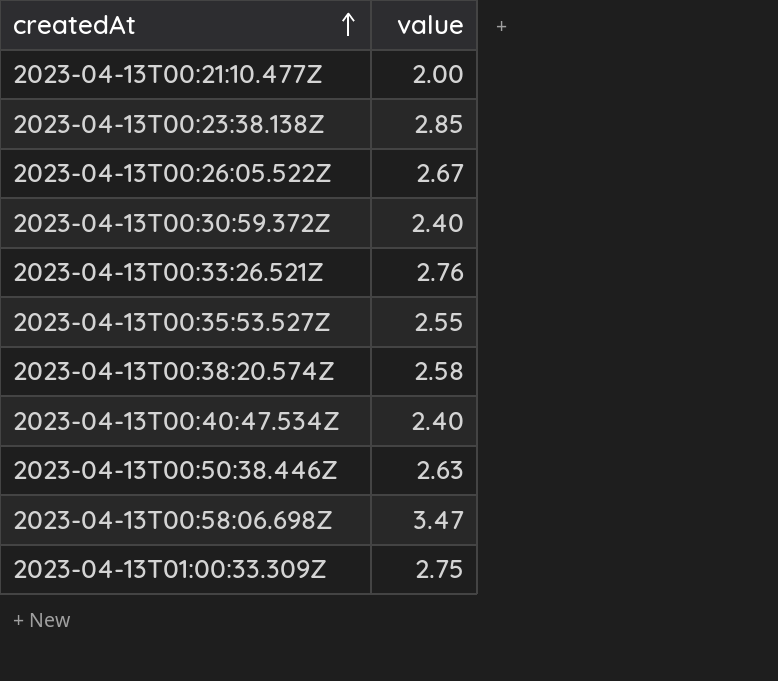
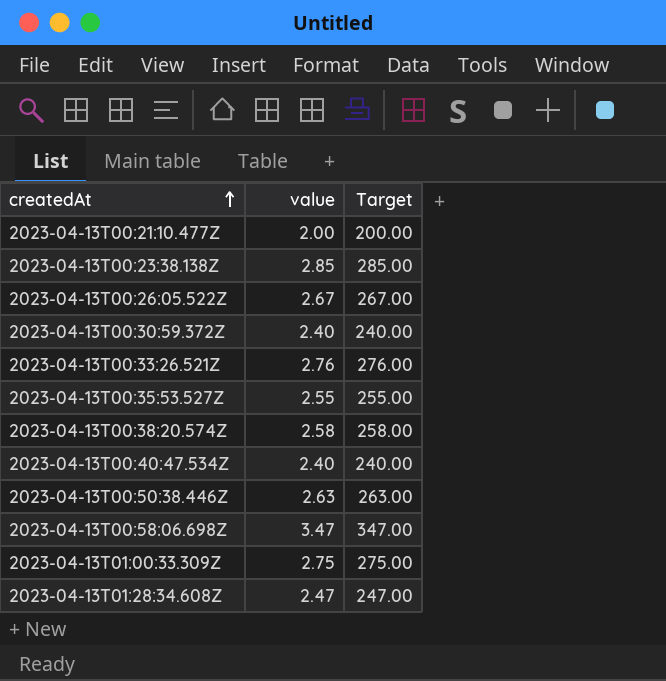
column Target | formula: none -> [value] * 100
row 2023-04-13T01:28:34.608Z: none -> 2.47 | 247.00

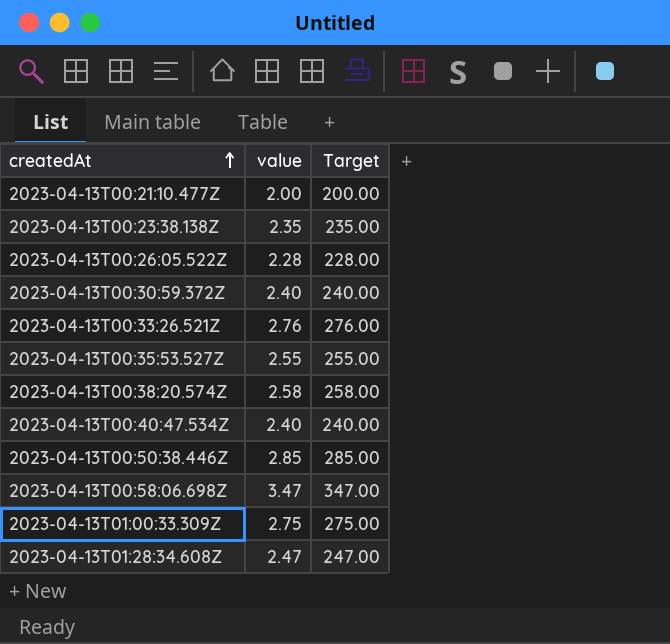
2023-04-13T00:23:38.138Z | value: 2.85 -> 2.35
2023-04-13T00:23:38.138Z | Target: 285.00 -> 235.00
2023-04-13T00:26:05.522Z | value: 2.67 -> 2.28
2023-04-13T00:26:05.522Z | Target: 267.00 -> 228.00
2023-04-13T00:50:38.446Z | value: 2.63 -> 2.85
2023-04-13T00:50:38.446Z | Target: 263.00 -> 285.00

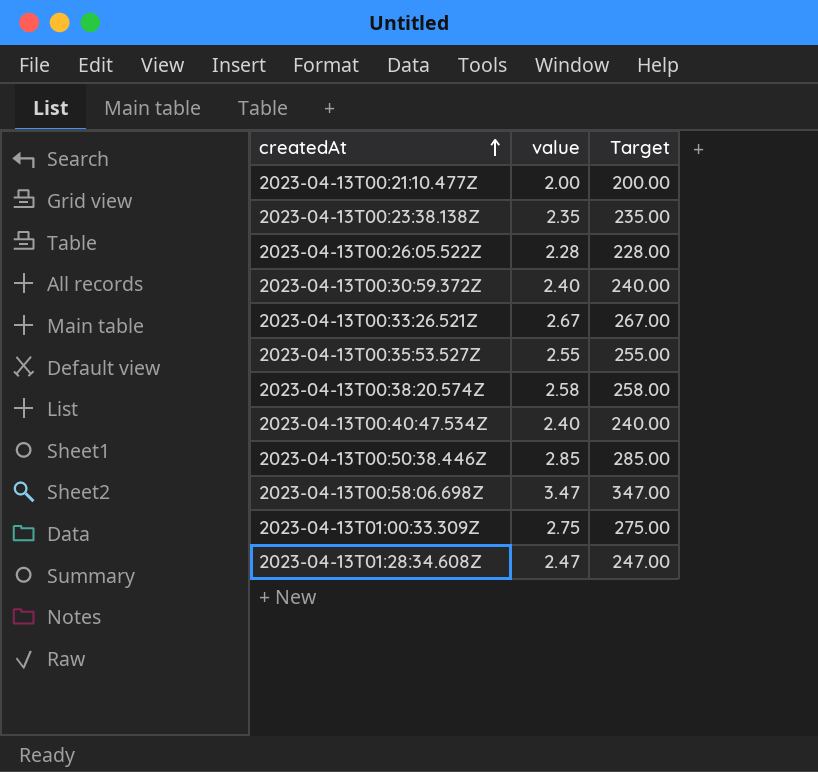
2023-04-13T00:33:26.521Z | value: 2.76 -> 2.67
2023-04-13T00:33:26.521Z | Target: 276.00 -> 267.00

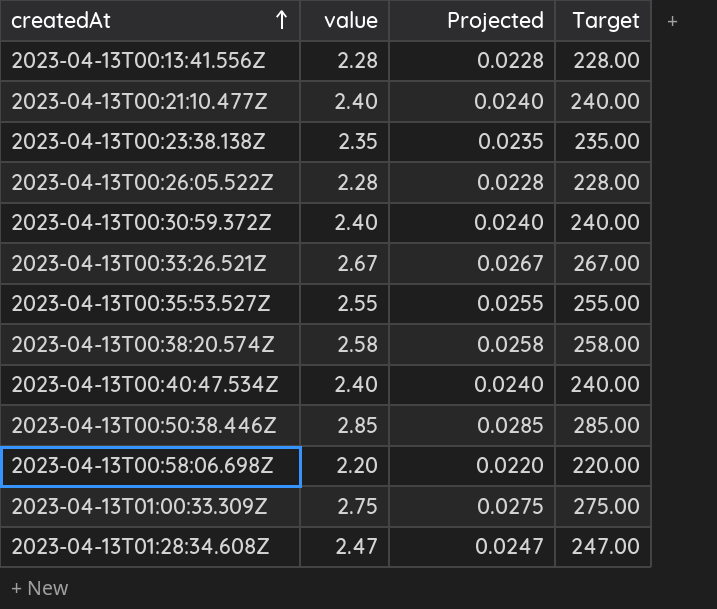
column Projected | formula: none -> [value] * 0.01
row 2023-04-13T00:13:41.556Z: none -> 2.28 | 0.0228 | 228.00
2023-04-13T00:21:10.477Z | value: 2.00 -> 2.40
2023-04-13T00:21:10.477Z | Target: 200.00 -> 240.00
2023-04-13T00:58:06.698Z | value: 3.47 -> 2.20
2023-04-13T00:58:06.698Z | Target: 347.00 -> 220.00

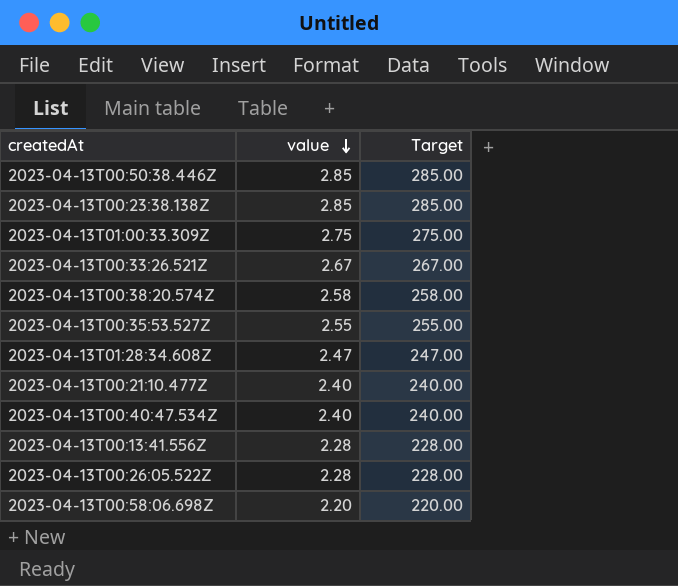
row order: createdAt ascending -> value descending
column Projected | formula: [value] * 0.01 -> none
row 2023-04-13T00:30:59.372Z: 2.40 | 0.0240 | 240.00 -> none
2023-04-13T00:23:38.138Z | value: 2.35 -> 2.85
2023-04-13T00:23:38.138Z | Target: 235.00 -> 285.00

